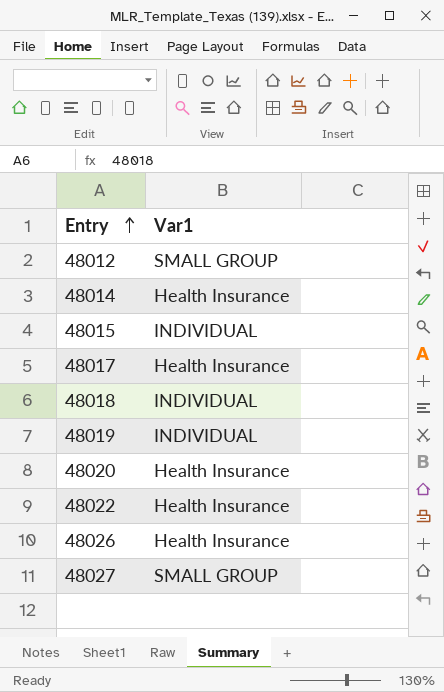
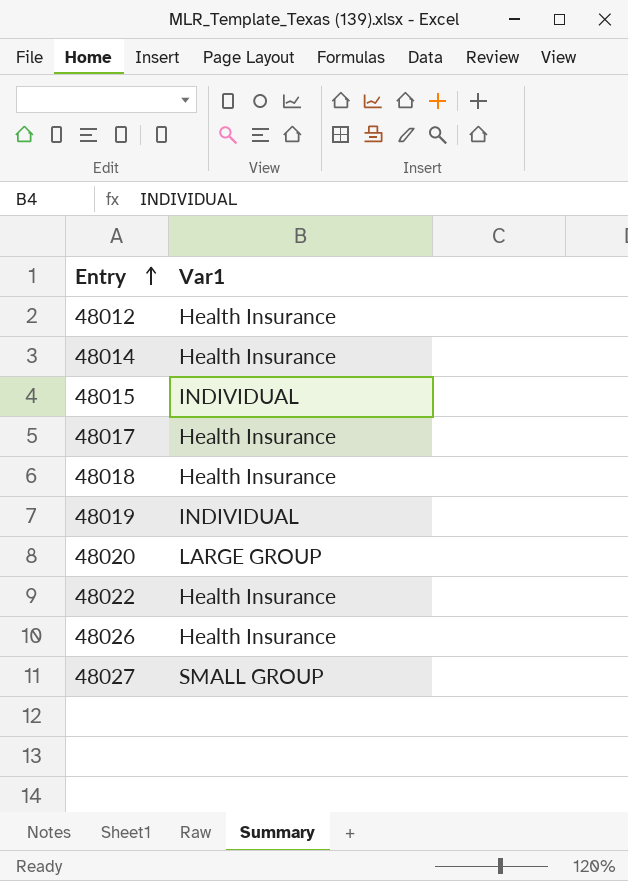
48012 | Var1: SMALL GROUP -> Health Insurance
48018 | Var1: INDIVIDUAL -> Health Insurance
48020 | Var1: Health Insurance -> LARGE GROUP

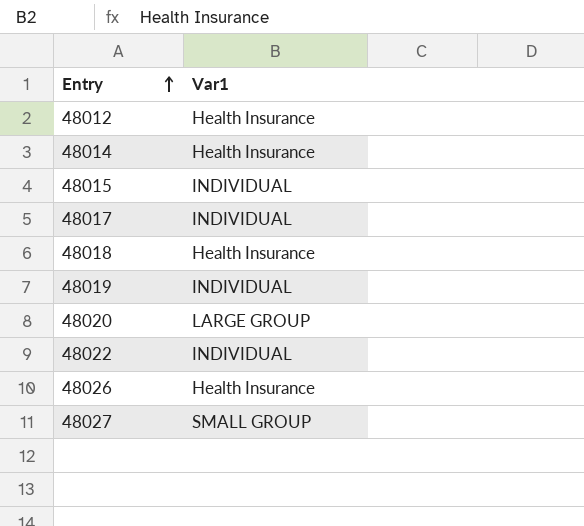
48017 | Var1: Health Insurance -> INDIVIDUAL
48022 | Var1: Health Insurance -> INDIVIDUAL

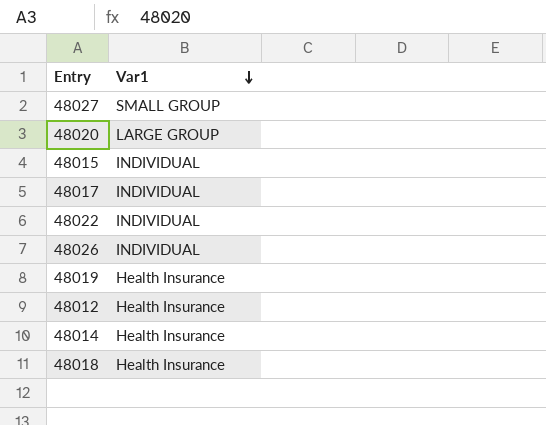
row order: Entry ascending -> Var1 descending
48026 | Var1: Health Insurance -> INDIVIDUAL
48019 | Var1: INDIVIDUAL -> Health Insurance

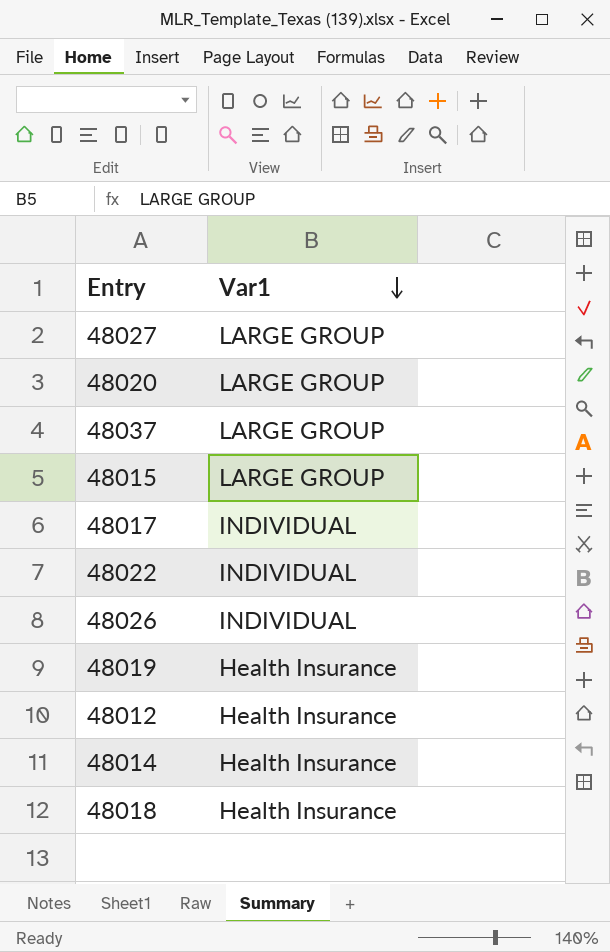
48027 | Var1: SMALL GROUP -> LARGE GROUP
row 48037: none -> LARGE GROUP
48015 | Var1: INDIVIDUAL -> LARGE GROUP

